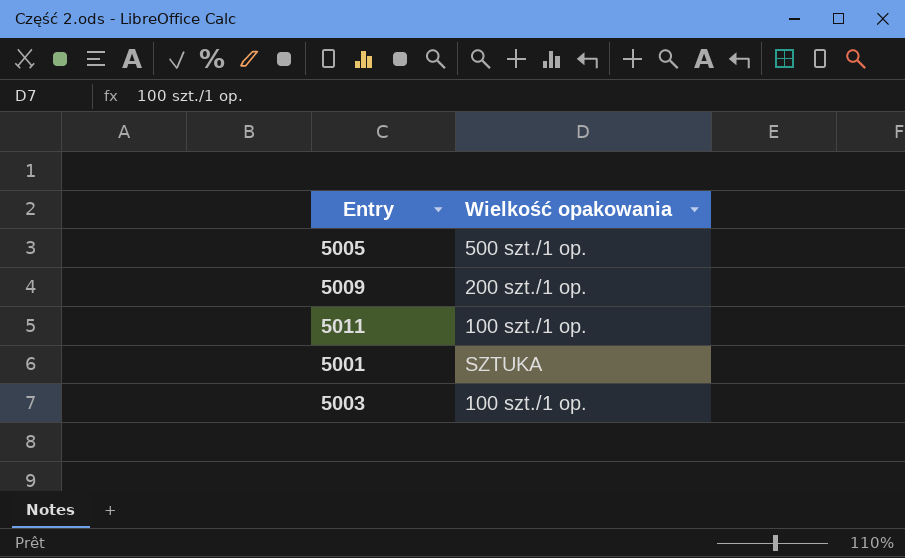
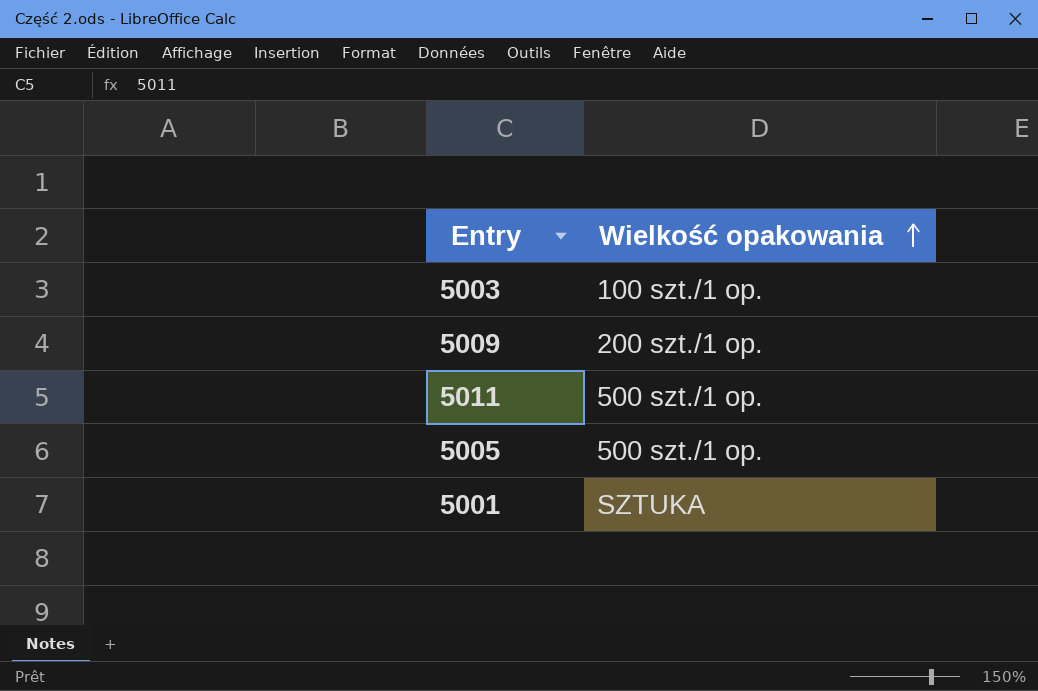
row order: none -> Wielkość opakowania ascending
5011 | Wielkość opakowania: 100 szt./1 op. -> 500 szt./1 op.

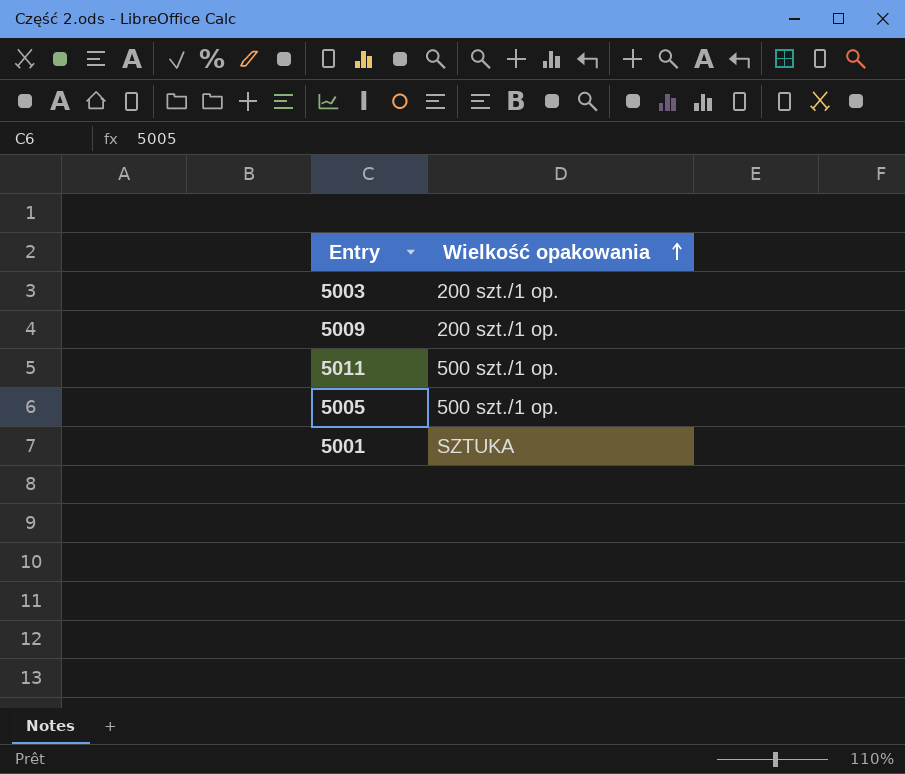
5003 | Wielkość opakowania: 100 szt./1 op. -> 200 szt./1 op.

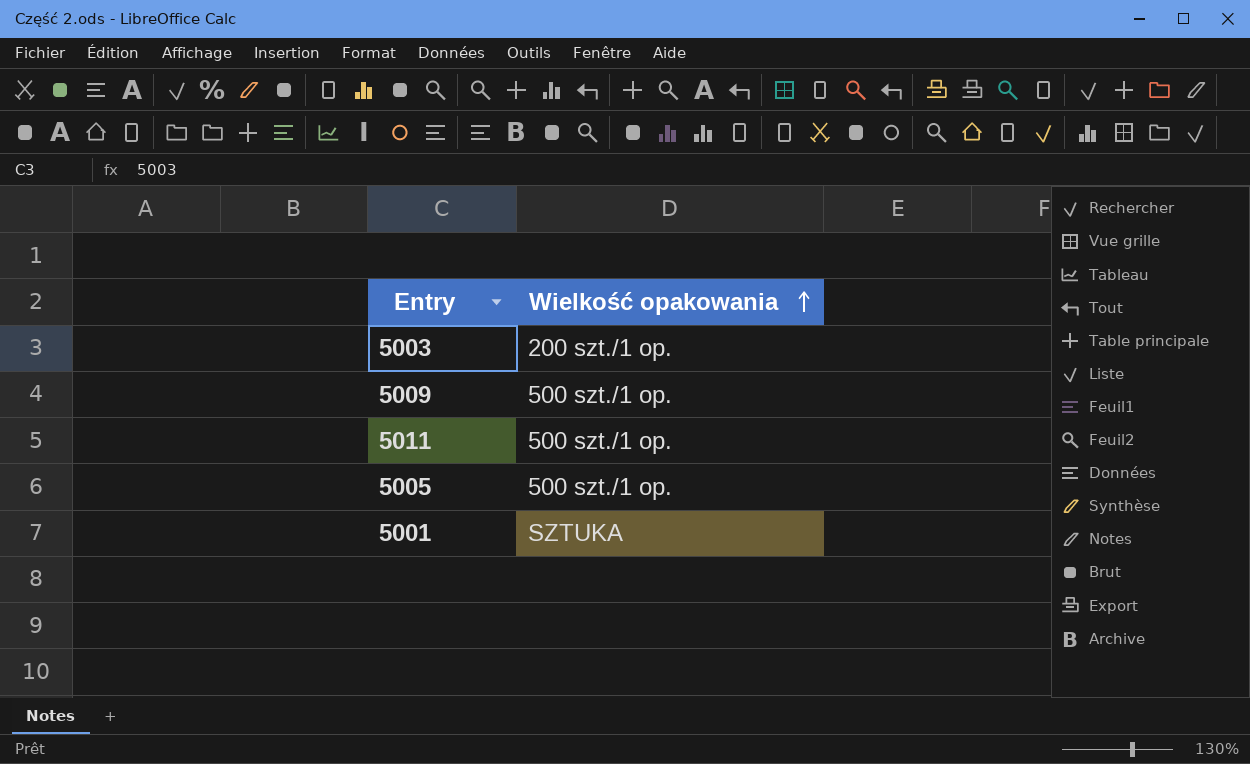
5009 | Wielkość opakowania: 200 szt./1 op. -> 500 szt./1 op.

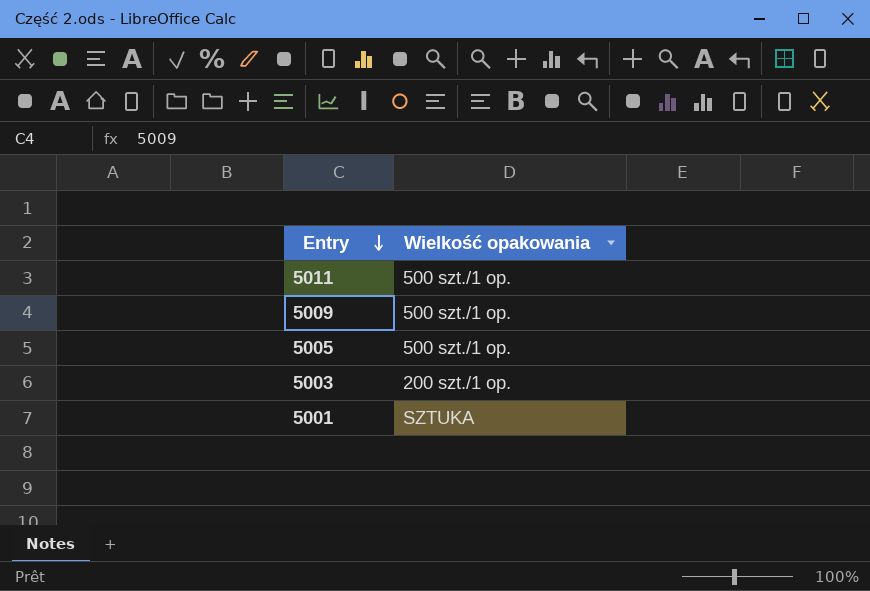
row order: Wielkość opakowania ascending -> Entry descending

